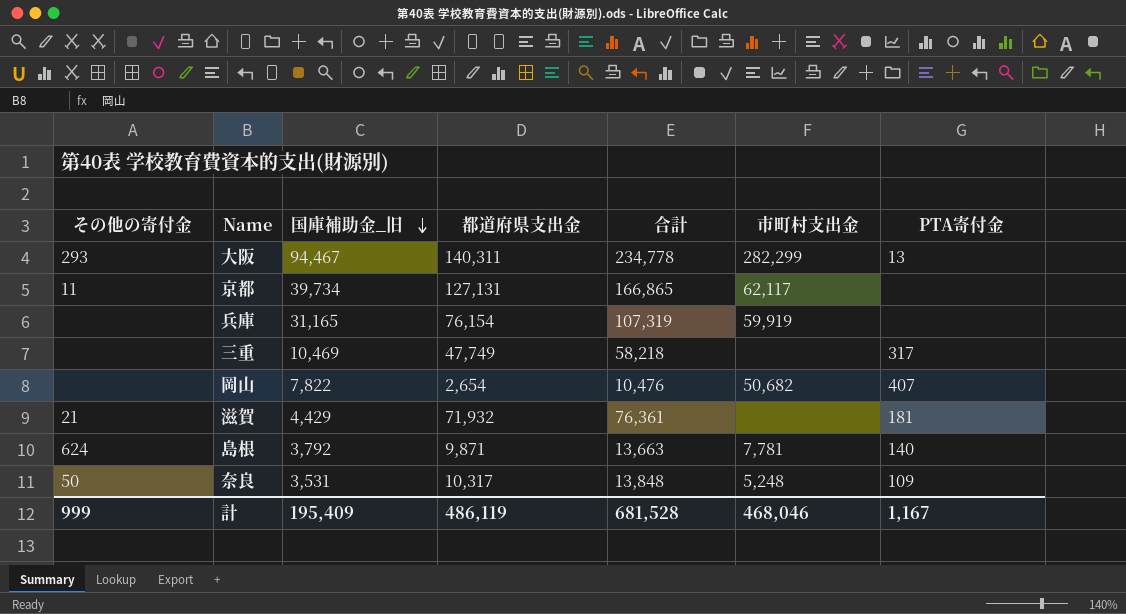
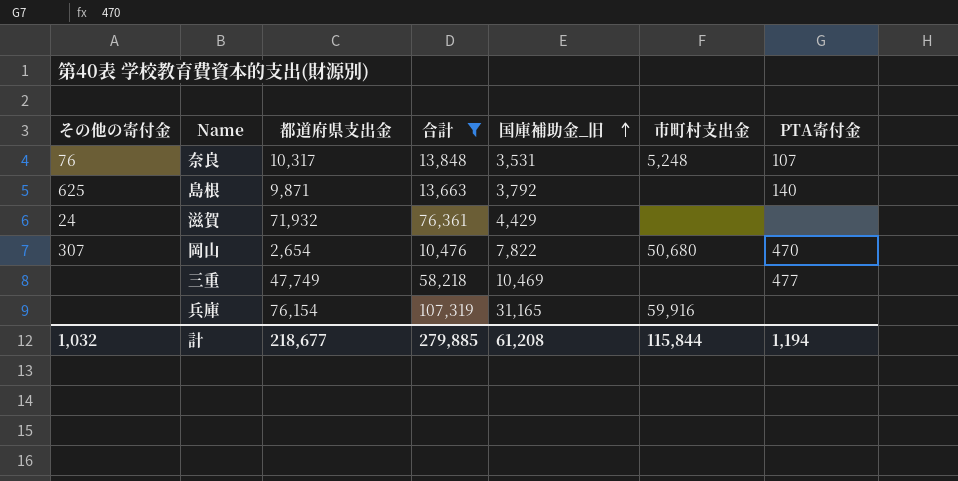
filter: none -> 合計 <= 107,319
row order: 国庫補助金_旧 descending -> 国庫補助金_旧 ascending
column 国庫補助金_旧 | position: 3 -> 5
奈良 | その他の寄付金: 50 -> 76
奈良 | PTA寄付金: 109 -> 107
島根 | その他の寄付金: 624 -> 625
島根 | 市町村支出金: 7,781 -> none
滋賀 | その他の寄付金: 21 -> 24
滋賀 | PTA寄付金: 181 -> none
岡山 | その他の寄付金: none -> 307
岡山 | 市町村支出金: 50,682 -> 50,680
岡山 | PTA寄付金: 407 -> 470
三重 | PTA寄付金: 317 -> 477
兵庫 | 市町村支出金: 59,919 -> 59,916
計 | その他の寄付金: 999 -> 1,032
計 | 都道府県支出金: 486,119 -> 218,677
計 | 合計: 681,528 -> 279,885
計 | 国庫補助金_旧: 195,409 -> 61,208
計 | 市町村支出金: 468,046 -> 115,844
計 | PTA寄付金: 1,167 -> 1,194

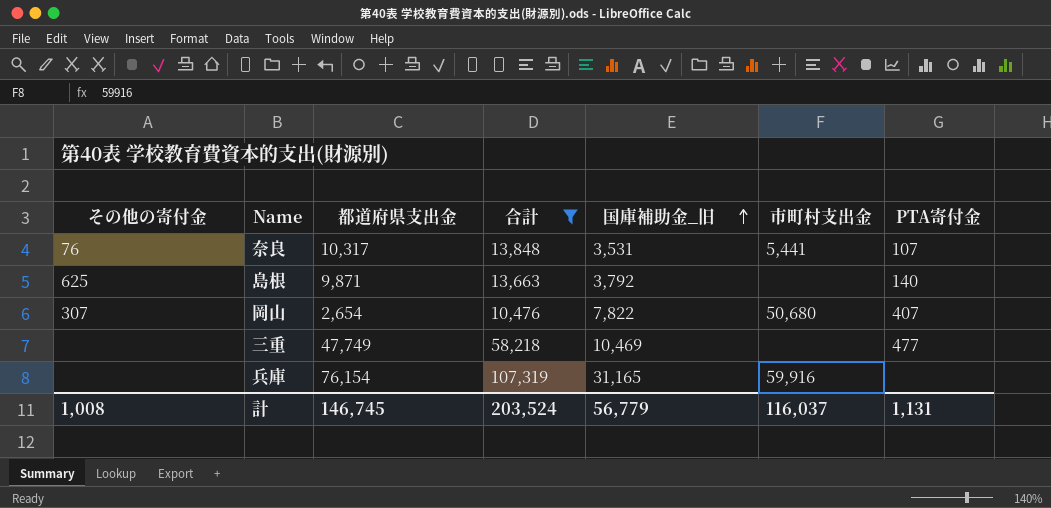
row 滋賀: 24 | 71,932 | 76,361 | 4,429 | none | none -> none
奈良 | 市町村支出金: 5,248 -> 5,441
岡山 | PTA寄付金: 470 -> 407
計 | その他の寄付金: 1,032 -> 1,008
計 | 都道府県支出金: 218,677 -> 146,745
計 | 合計: 279,885 -> 203,524
計 | 国庫補助金_旧: 61,208 -> 56,779
計 | 市町村支出金: 115,844 -> 116,037
計 | PTA寄付金: 1,194 -> 1,131

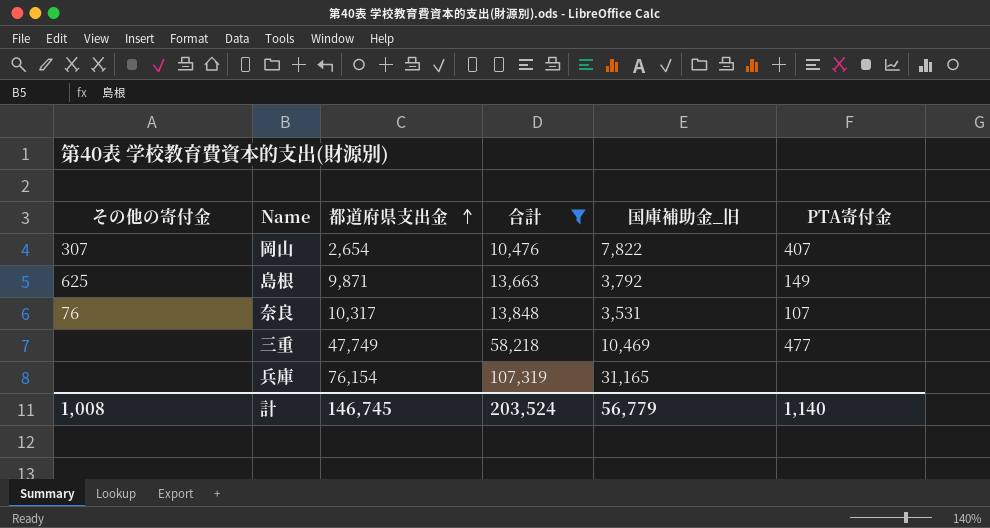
row order: 国庫補助金_旧 ascending -> 都道府県支出金 ascending
column 市町村支出金 | position: 6 -> none
島根 | PTA寄付金: 140 -> 149
計 | PTA寄付金: 1,131 -> 1,140

